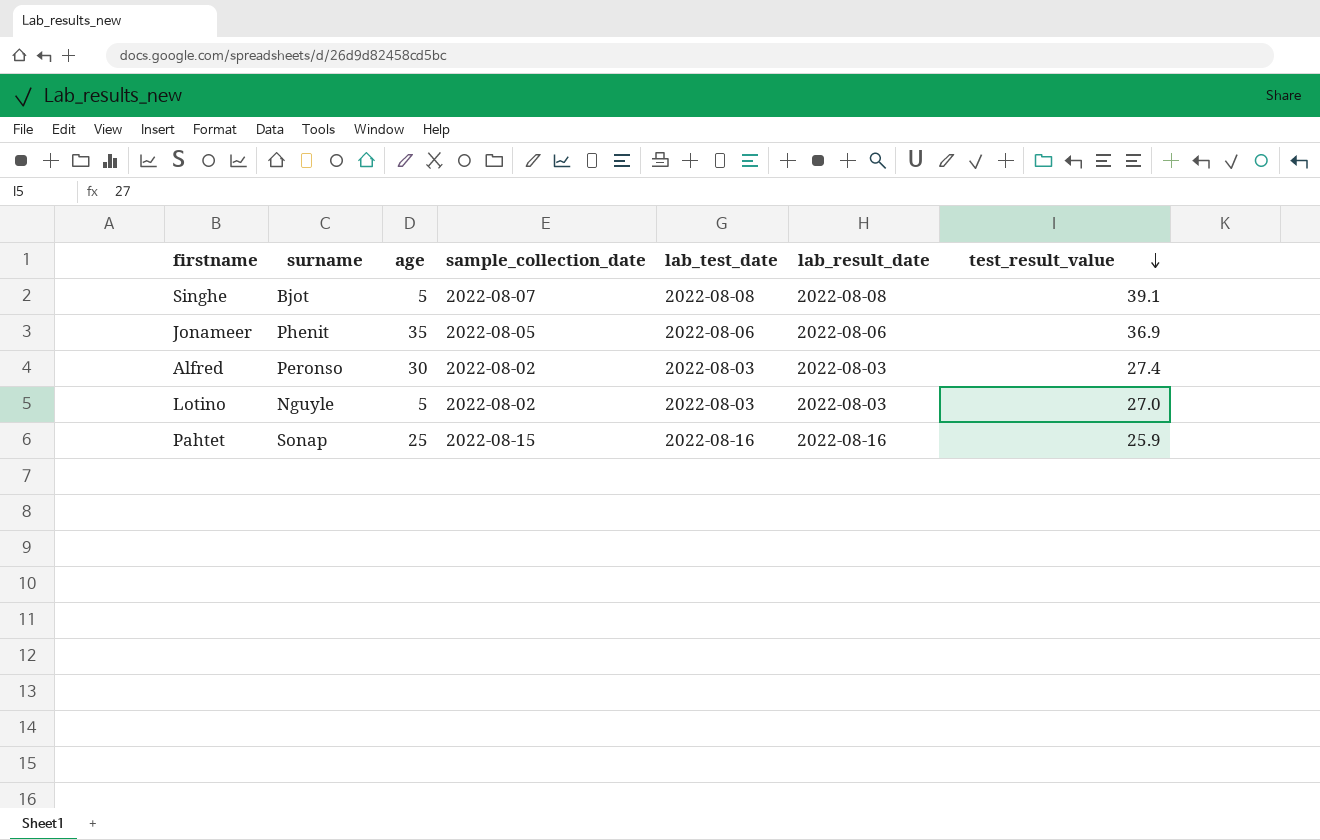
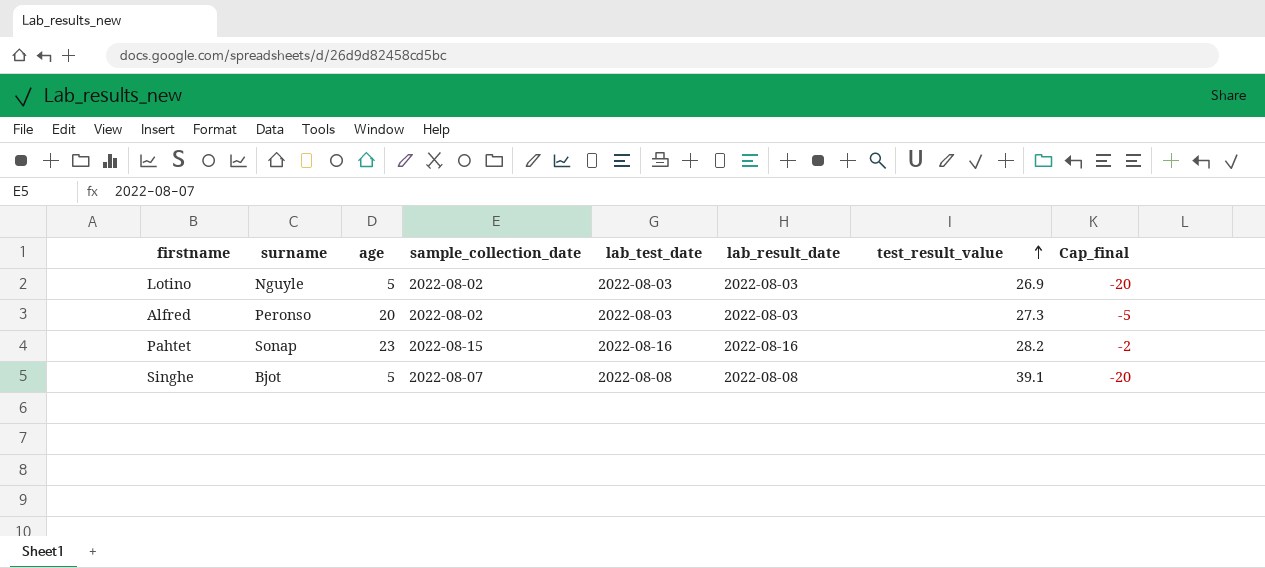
row order: test_result_value descending -> test_result_value ascending
column Cap_final | formula: none -> [age] - 25
row Jonameer: Phenit | 35 | 2022-08-05 | 2022-08-06 | 2022-08-06 | 36.9 -> none
Lotino | test_result_value: 27.0 -> 26.9
Alfred | age: 30 -> 20
Alfred | test_result_value: 27.4 -> 27.3
Pahtet | age: 25 -> 23
Pahtet | test_result_value: 25.9 -> 28.2

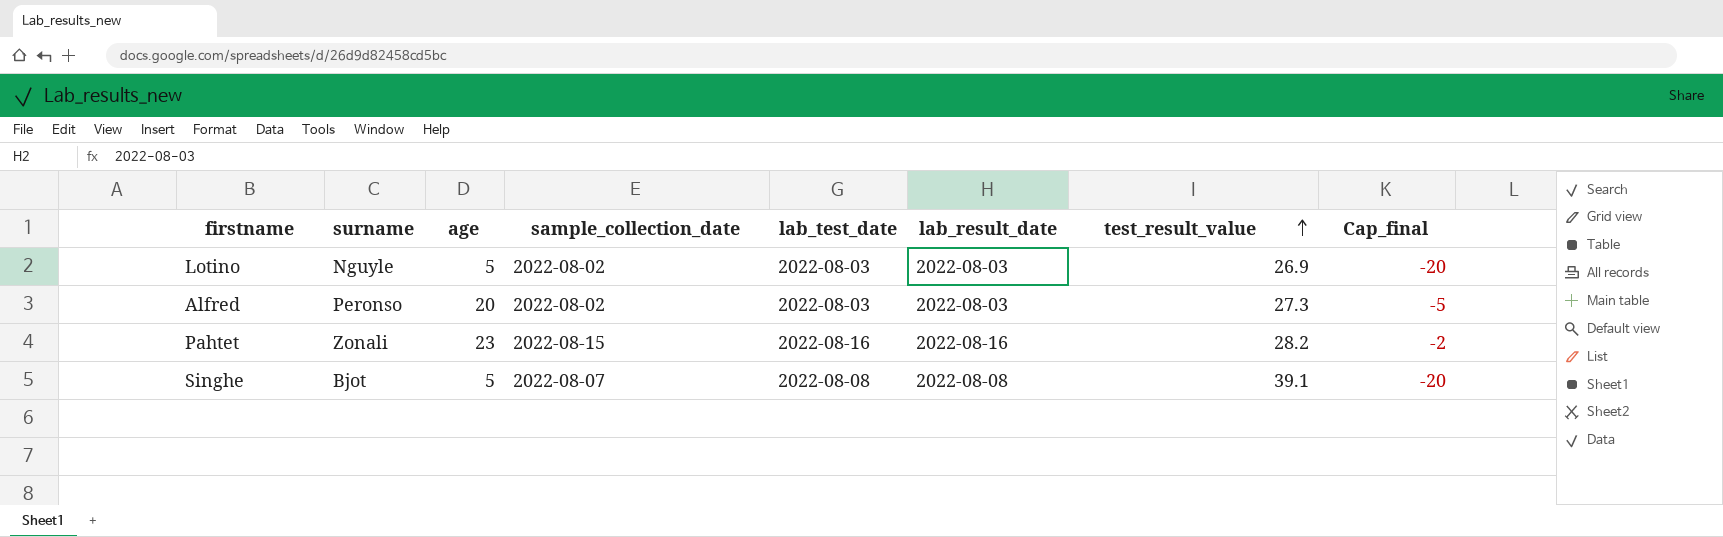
Pahtet | surname: Sonap -> Zonali

